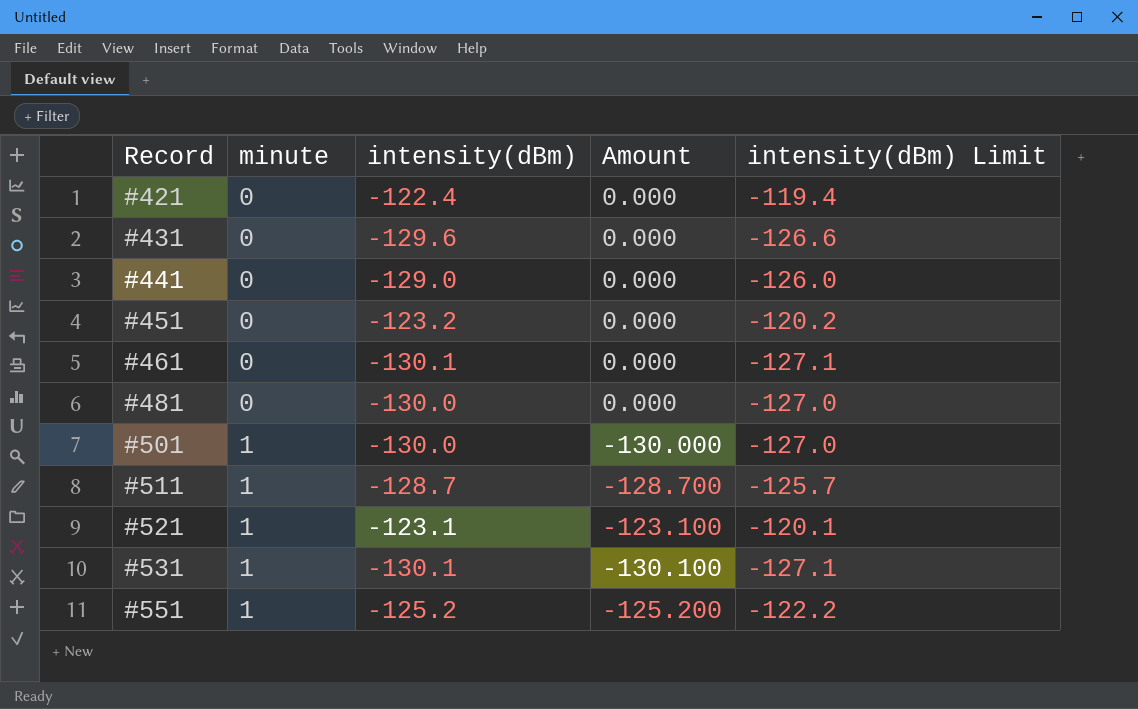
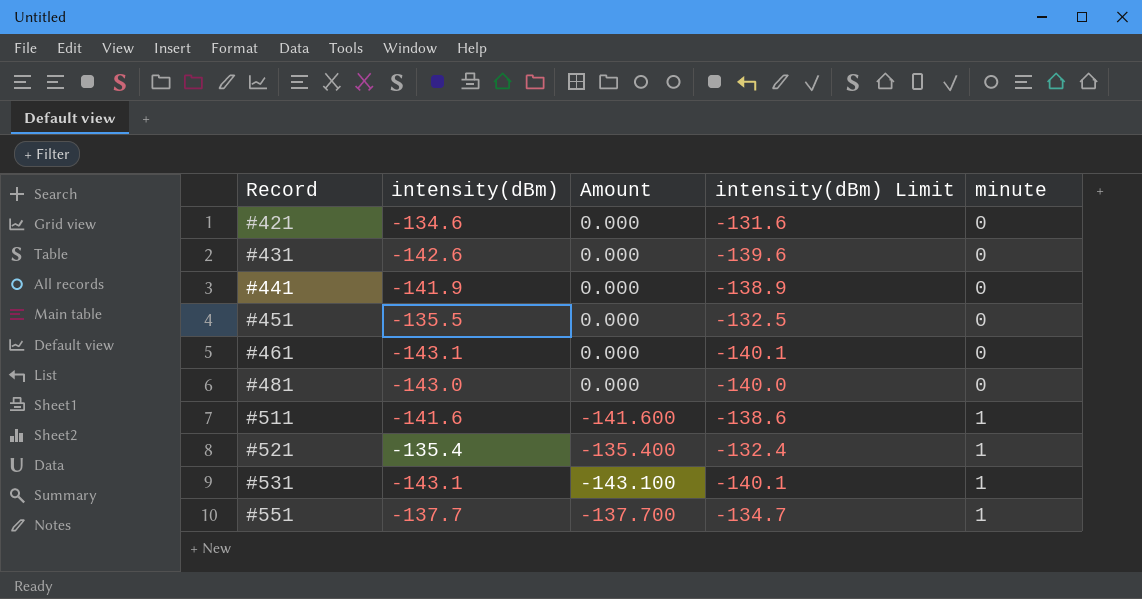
column minute | position: 2 -> 5
row #501: 1 | -130.0 | -130.000 | -127.0 -> none
#421 | intensity(dBm): -122.4 -> -134.6
#421 | intensity(dBm) Limit: -119.4 -> -131.6
#431 | intensity(dBm): -129.6 -> -142.6
#431 | intensity(dBm) Limit: -126.6 -> -139.6
#441 | intensity(dBm): -129.0 -> -141.9
#441 | intensity(dBm) Limit: -126.0 -> -138.9
#451 | intensity(dBm): -123.2 -> -135.5
#451 | intensity(dBm) Limit: -120.2 -> -132.5
#461 | intensity(dBm): -130.1 -> -143.1
#461 | intensity(dBm) Limit: -127.1 -> -140.1
#481 | intensity(dBm): -130.0 -> -143.0
#481 | intensity(dBm) Limit: -127.0 -> -140.0
#511 | intensity(dBm): -128.7 -> -141.6
#511 | Amount: -128.700 -> -141.600
#511 | intensity(dBm) Limit: -125.7 -> -138.6
#521 | intensity(dBm): -123.1 -> -135.4
#521 | Amount: -123.100 -> -135.400
#521 | intensity(dBm) Limit: -120.1 -> -132.4
#531 | intensity(dBm): -130.1 -> -143.1
#531 | Amount: -130.100 -> -143.100
#531 | intensity(dBm) Limit: -127.1 -> -140.1
#551 | intensity(dBm): -125.2 -> -137.7
#551 | Amount: -125.200 -> -137.700
#551 | intensity(dBm) Limit: -122.2 -> -134.7

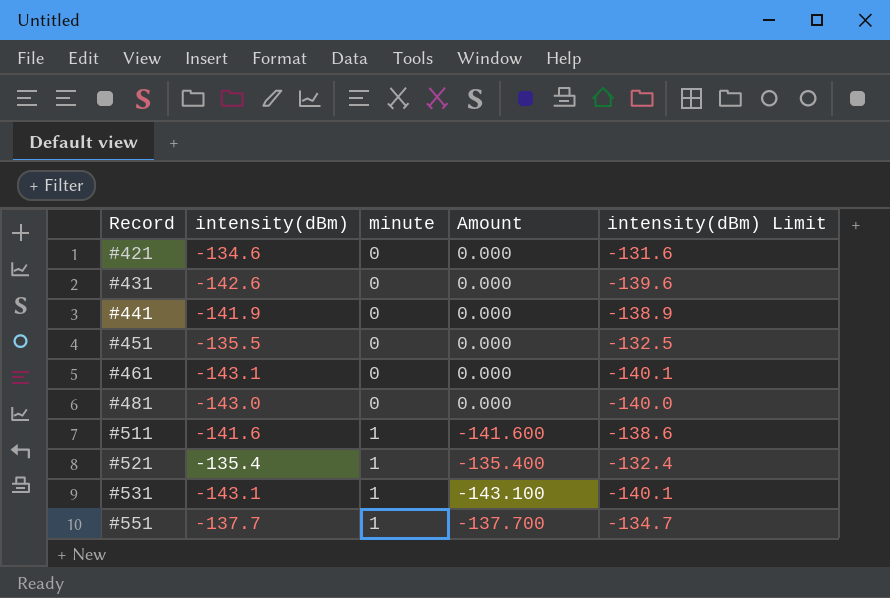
column minute | position: 5 -> 3

